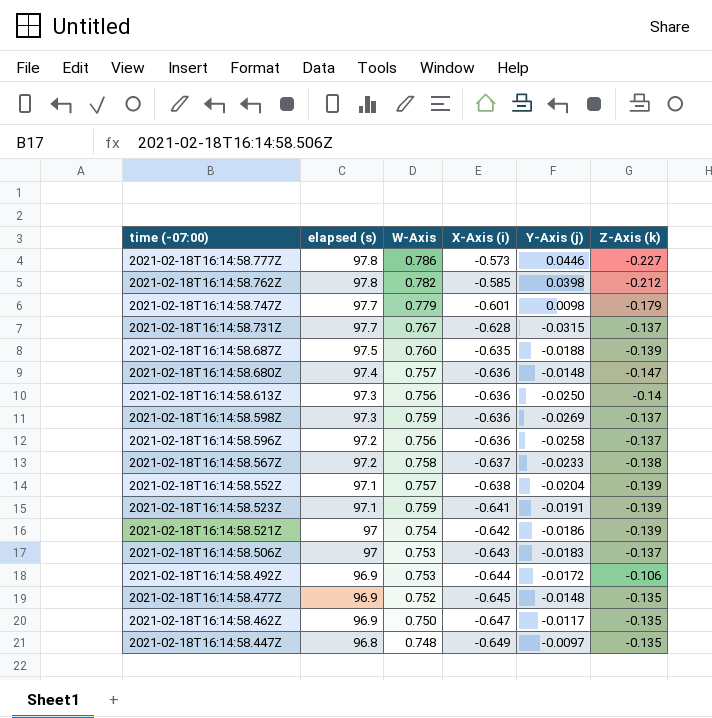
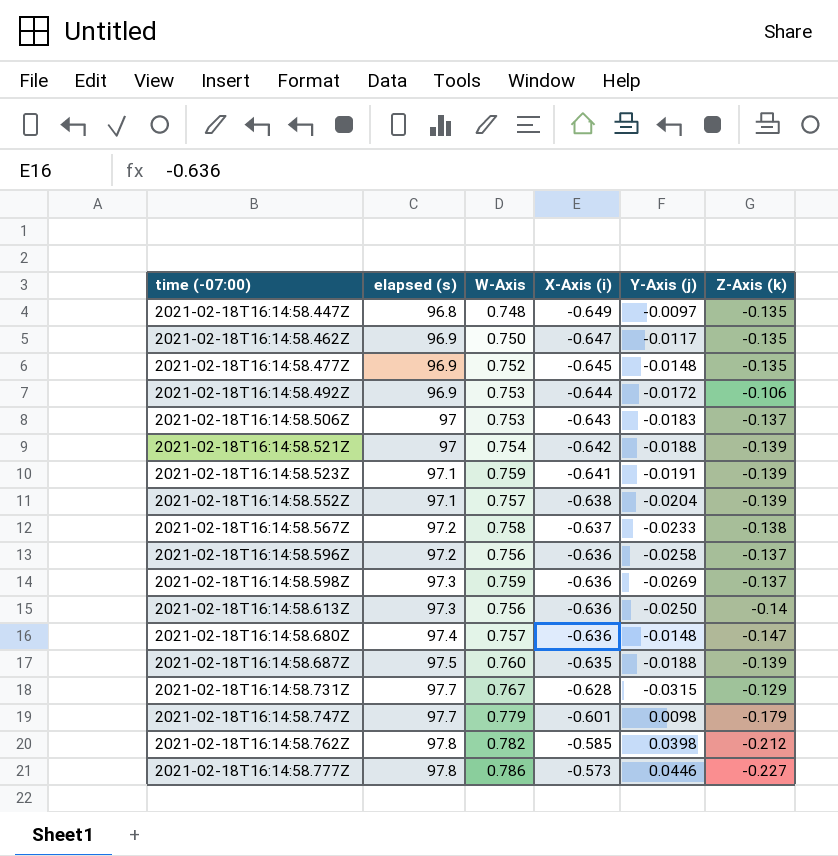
row order: time (-07:00) descending -> time (-07:00) ascending
2021-02-18T16:14:58.521Z | Y-Axis (j): -0.0186 -> -0.0188
2021-02-18T16:14:58.731Z | Z-Axis (k): -0.137 -> -0.129

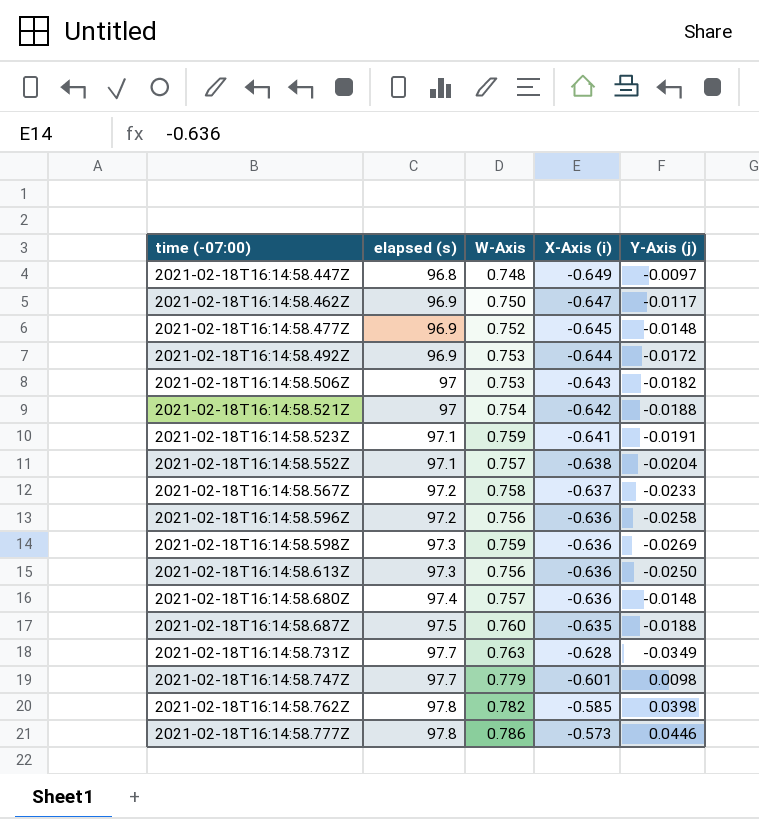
column Z-Axis (k) | position: 6 -> none
2021-02-18T16:14:58.506Z | Y-Axis (j): -0.0183 -> -0.0182
2021-02-18T16:14:58.731Z | W-Axis: 0.767 -> 0.763
2021-02-18T16:14:58.731Z | Y-Axis (j): -0.0315 -> -0.0349

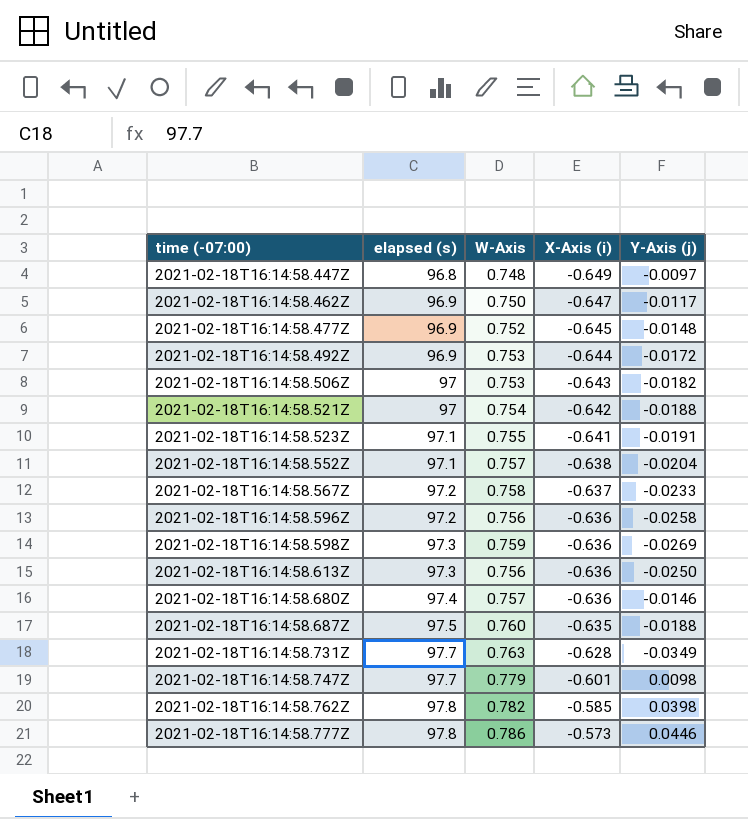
2021-02-18T16:14:58.523Z | W-Axis: 0.759 -> 0.755
2021-02-18T16:14:58.680Z | Y-Axis (j): -0.0148 -> -0.0146

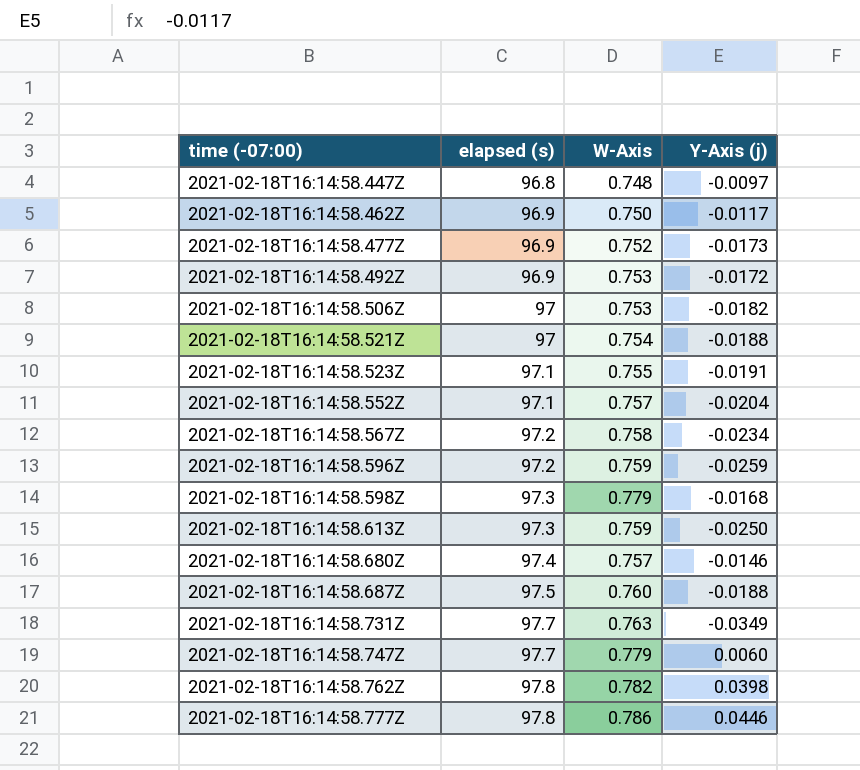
column X-Axis (i) | position: 4 -> none
2021-02-18T16:14:58.477Z | Y-Axis (j): -0.0148 -> -0.0173
2021-02-18T16:14:58.567Z | Y-Axis (j): -0.0233 -> -0.0234
2021-02-18T16:14:58.596Z | W-Axis: 0.756 -> 0.759
2021-02-18T16:14:58.596Z | Y-Axis (j): -0.0258 -> -0.0259
2021-02-18T16:14:58.598Z | W-Axis: 0.759 -> 0.779
2021-02-18T16:14:58.598Z | Y-Axis (j): -0.0269 -> -0.0168
2021-02-18T16:14:58.613Z | W-Axis: 0.756 -> 0.759
2021-02-18T16:14:58.747Z | Y-Axis (j): 0.0098 -> 0.0060

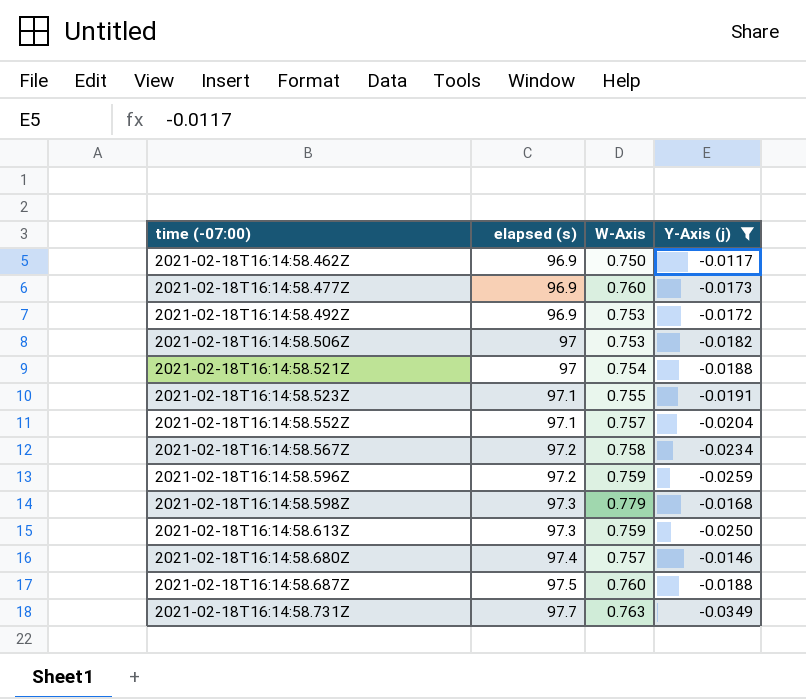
filter: none -> Y-Axis (j) <= -0.0117
2021-02-18T16:14:58.477Z | W-Axis: 0.752 -> 0.760

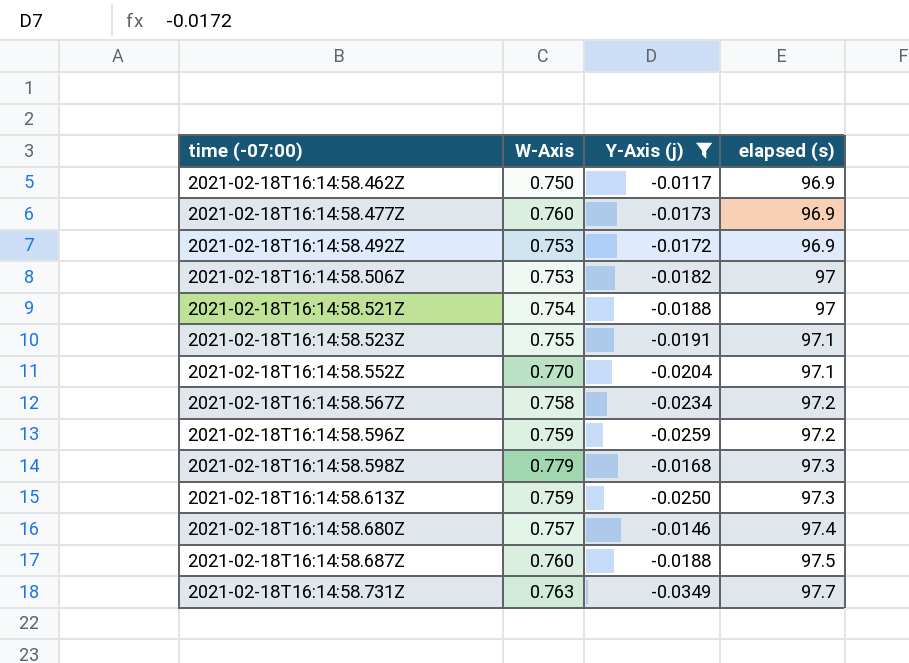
column elapsed (s) | position: 2 -> 4
2021-02-18T16:14:58.552Z | W-Axis: 0.757 -> 0.770

